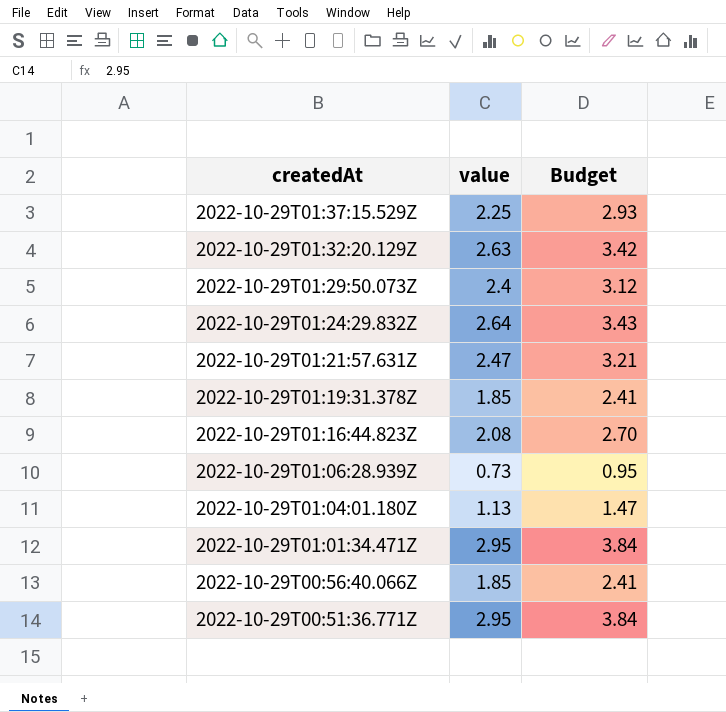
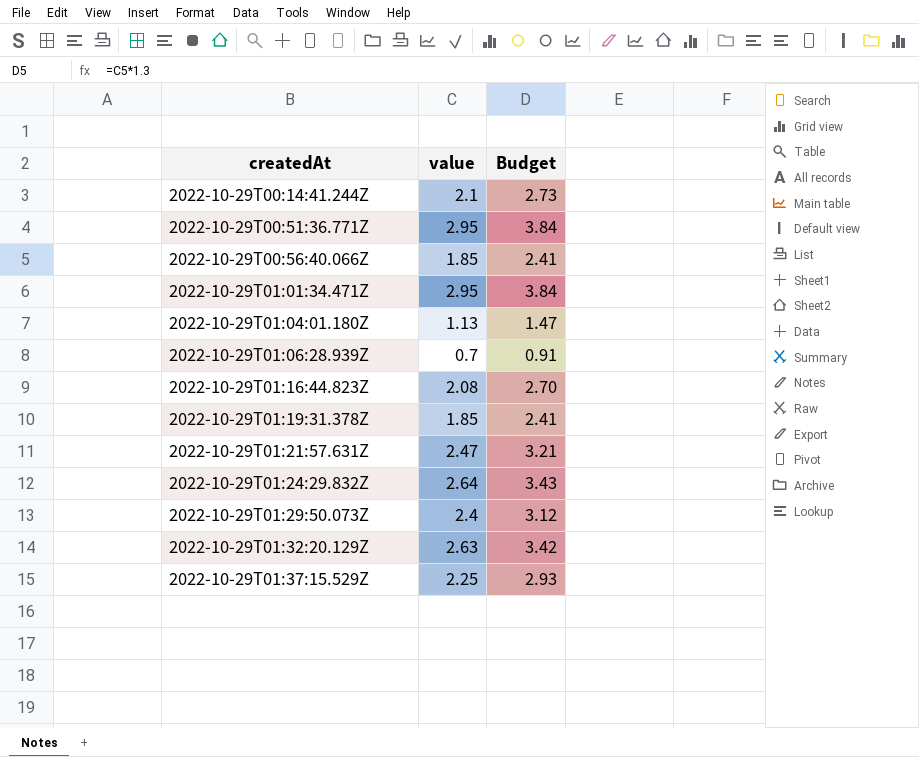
row order: createdAt descending -> createdAt ascending
row 2022-10-29T00:14:41.244Z: none -> 2.1 | 2.73
2022-10-29T01:06:28.939Z | value: 0.73 -> 0.7
2022-10-29T01:06:28.939Z | Budget: 0.95 -> 0.91

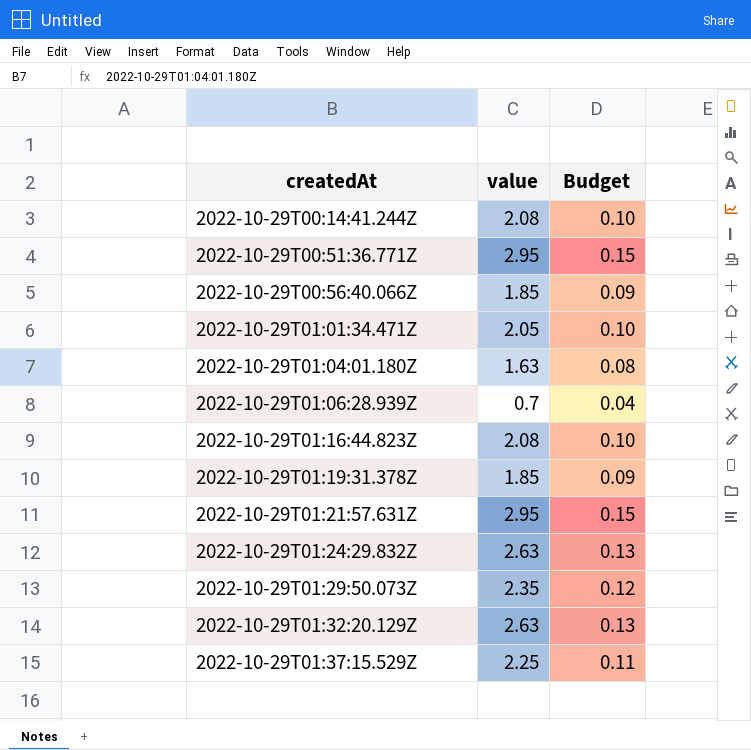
column Budget | formula: [value] * 1.3 -> [value] * 0.05
2022-10-29T00:14:41.244Z | value: 2.1 -> 2.08
2022-10-29T01:01:34.471Z | value: 2.95 -> 2.05
2022-10-29T01:04:01.180Z | value: 1.13 -> 1.63
2022-10-29T01:21:57.631Z | value: 2.47 -> 2.95
2022-10-29T01:24:29.832Z | value: 2.64 -> 2.63
2022-10-29T01:29:50.073Z | value: 2.4 -> 2.35

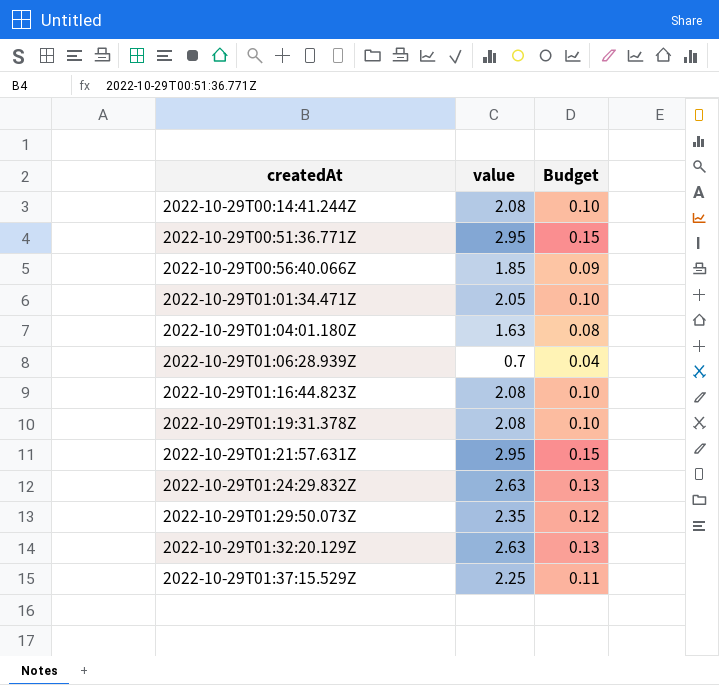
2022-10-29T01:19:31.378Z | value: 1.85 -> 2.08
2022-10-29T01:19:31.378Z | Budget: 0.09 -> 0.10

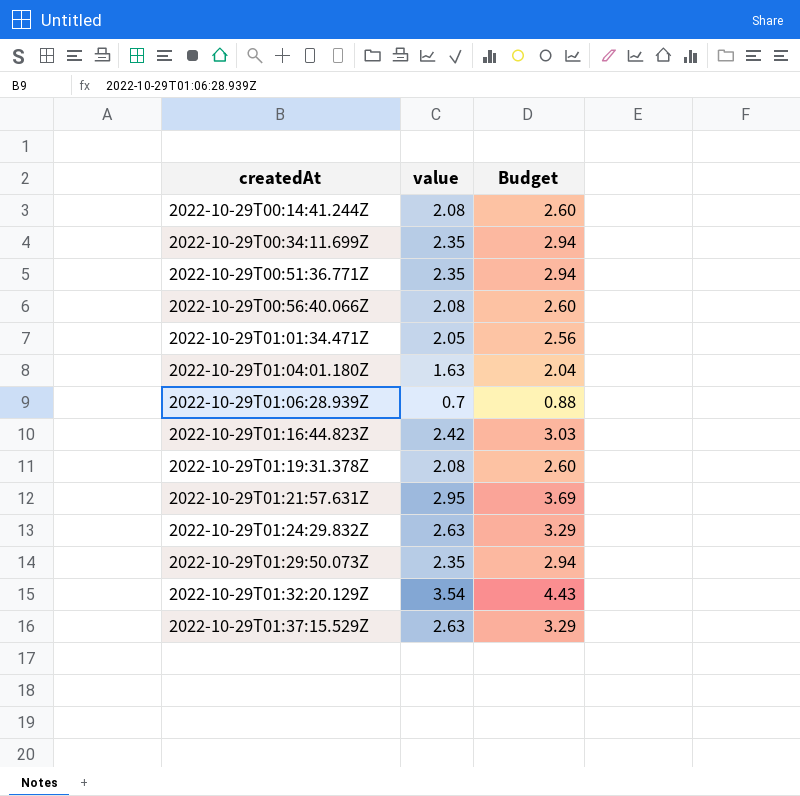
column Budget | formula: [value] * 0.05 -> [value] * 1.25
row 2022-10-29T00:34:11.699Z: none -> 2.35 | 2.94
2022-10-29T00:51:36.771Z | value: 2.95 -> 2.35
2022-10-29T00:56:40.066Z | value: 1.85 -> 2.08
2022-10-29T01:16:44.823Z | value: 2.08 -> 2.42
2022-10-29T01:32:20.129Z | value: 2.63 -> 3.54
2022-10-29T01:37:15.529Z | value: 2.25 -> 2.63

